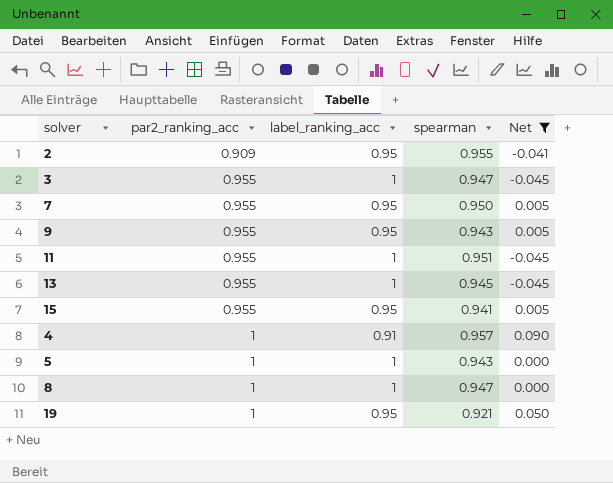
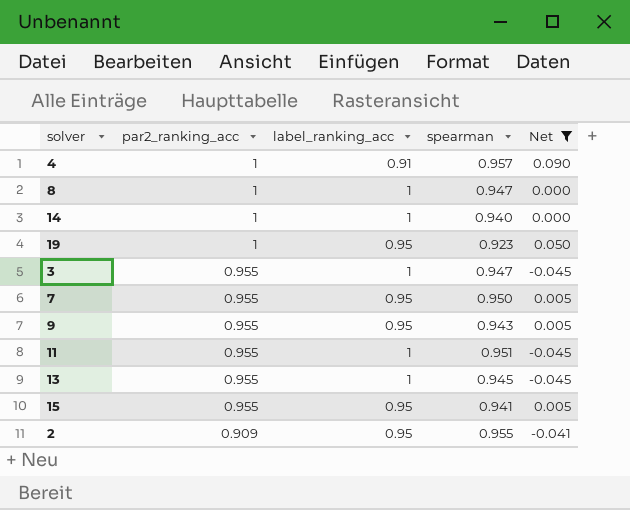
row order: par2_ranking_acc ascending -> par2_ranking_acc descending
row 5: 1 | 1 | 0.943 | 0.000 -> none
row 14: none -> 1 | 1 | 0.940 | 0.000
19 | spearman: 0.921 -> 0.923

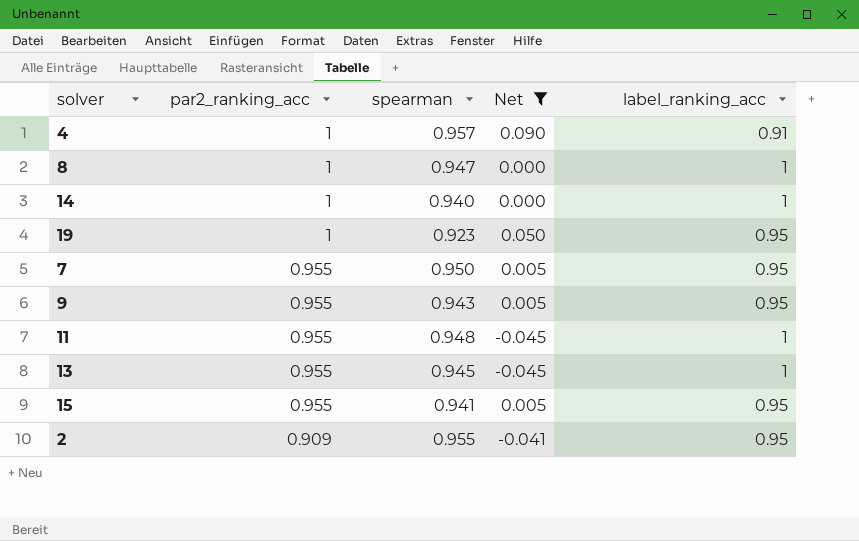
column label_ranking_acc | position: 3 -> 5
row 3: 0.955 | 1 | 0.947 | -0.045 -> none
11 | spearman: 0.951 -> 0.948

